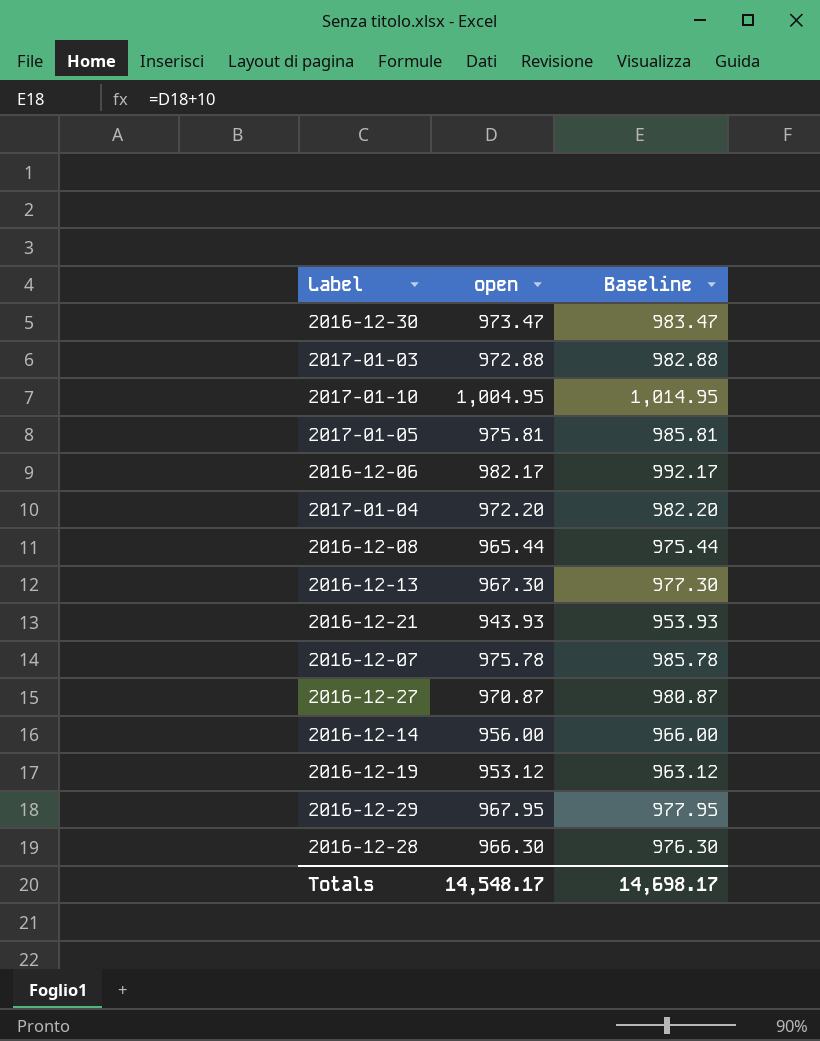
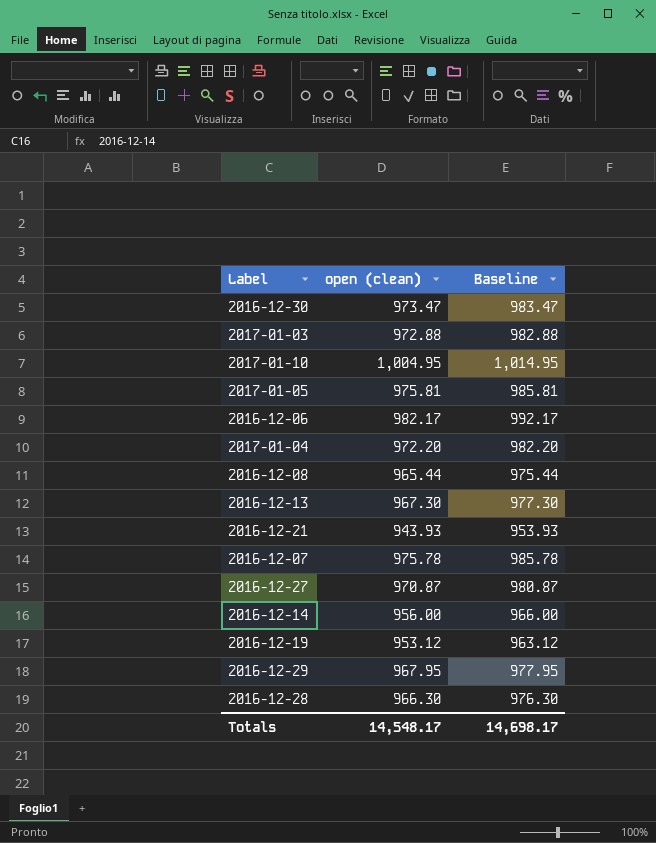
column name: open -> open (clean)

